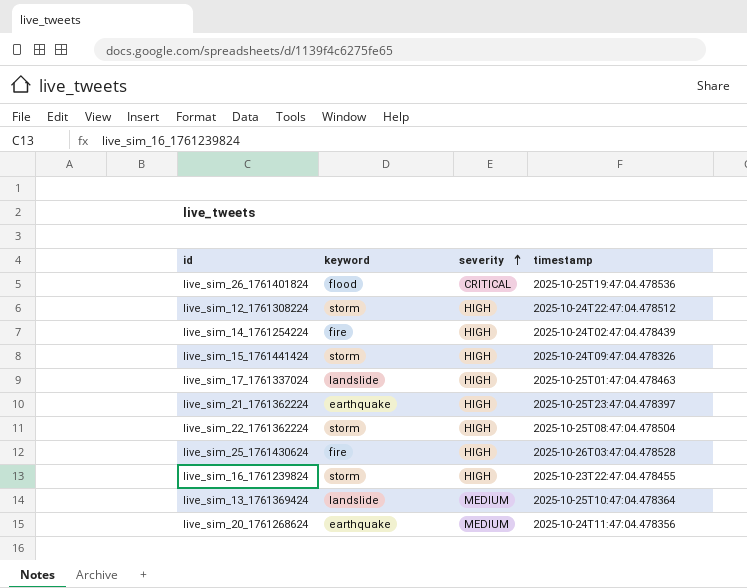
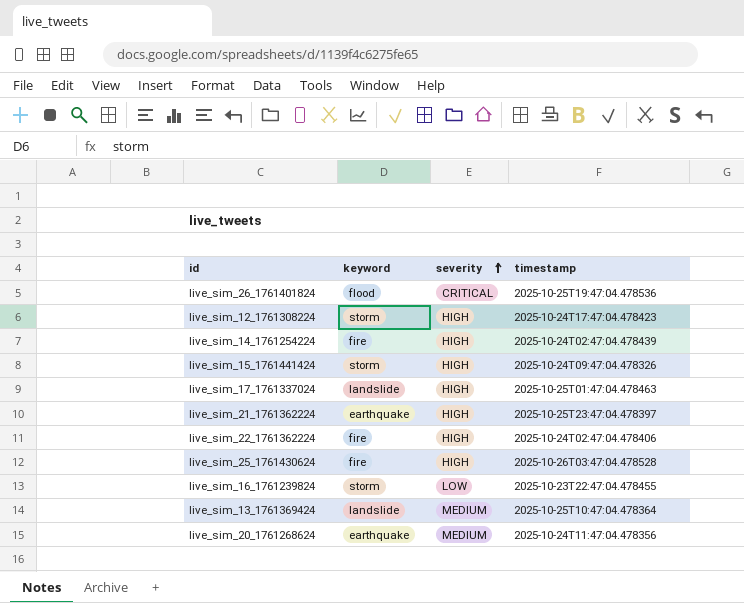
live_sim_12_1761308224 | timestamp: 2025-10-24T22:47:04.478512 -> 2025-10-24T17:47:04.478423
live_sim_22_1761362224 | keyword: storm -> fire
live_sim_22_1761362224 | timestamp: 2025-10-25T08:47:04.478504 -> 2025-10-24T02:47:04.478406
live_sim_16_1761239824 | severity: HIGH -> LOW

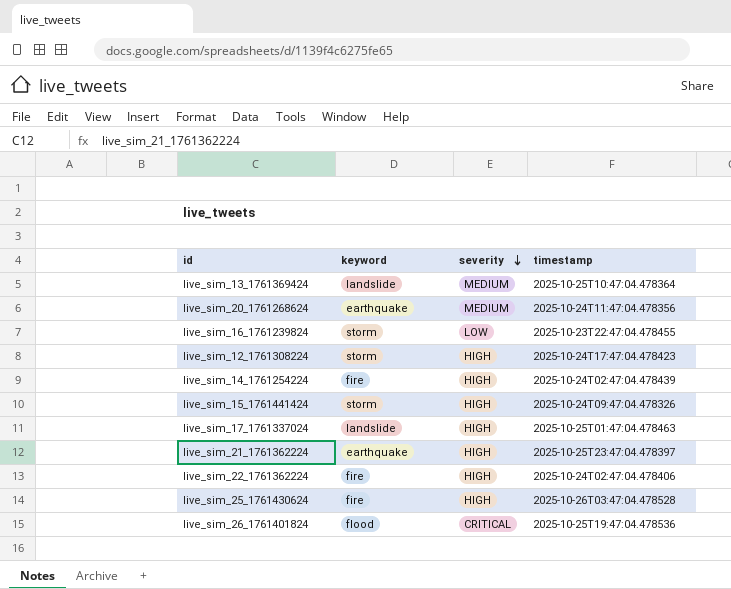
row order: severity ascending -> severity descending

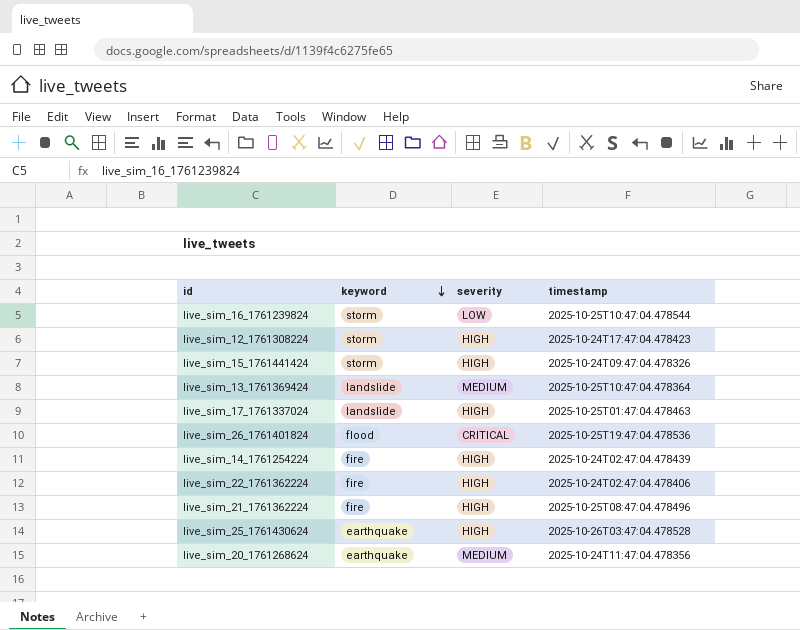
row order: severity descending -> keyword descending
live_sim_16_1761239824 | timestamp: 2025-10-23T22:47:04.478455 -> 2025-10-25T10:47:04.478544
live_sim_21_1761362224 | keyword: earthquake -> fire
live_sim_21_1761362224 | timestamp: 2025-10-25T23:47:04.478397 -> 2025-10-25T08:47:04.478496
live_sim_25_1761430624 | keyword: fire -> earthquake

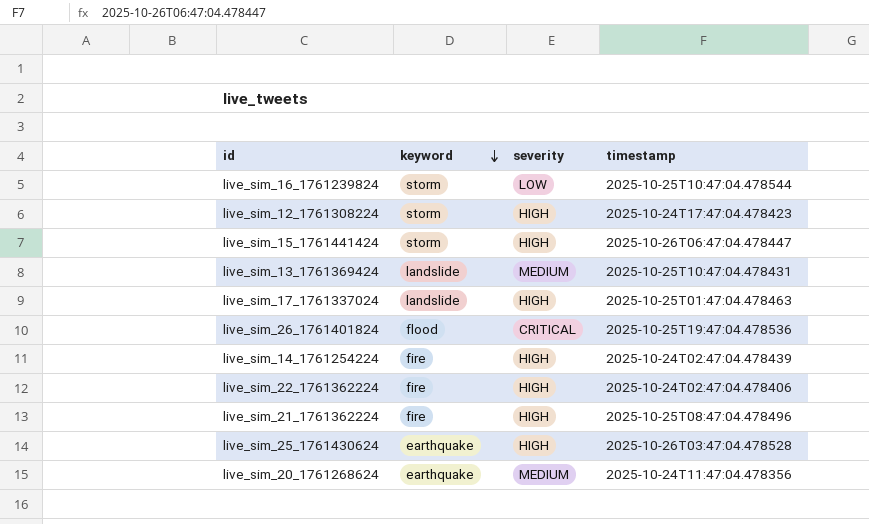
live_sim_15_1761441424 | timestamp: 2025-10-24T09:47:04.478326 -> 2025-10-26T06:47:04.478447
live_sim_13_1761369424 | timestamp: 2025-10-25T10:47:04.478364 -> 2025-10-25T10:47:04.478431

